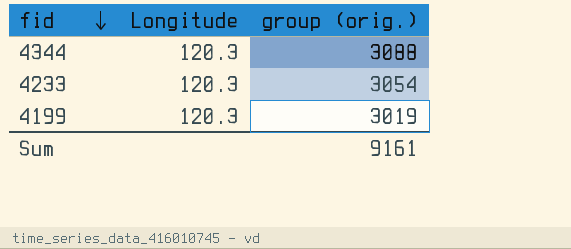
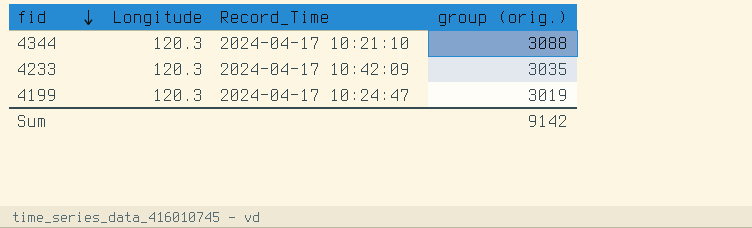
column Record_Time | position: none -> 3
4233 | group (orig.): 3054 -> 3035
Sum | group (orig.): 9161 -> 9142

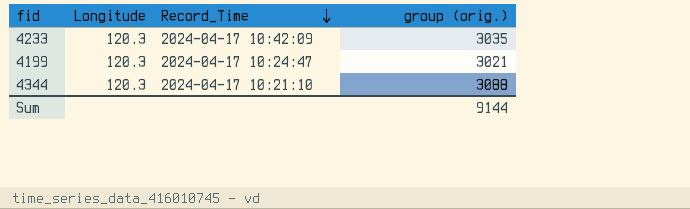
row order: fid descending -> Record_Time descending
4199 | group (orig.): 3019 -> 3021
Sum | group (orig.): 9142 -> 9144

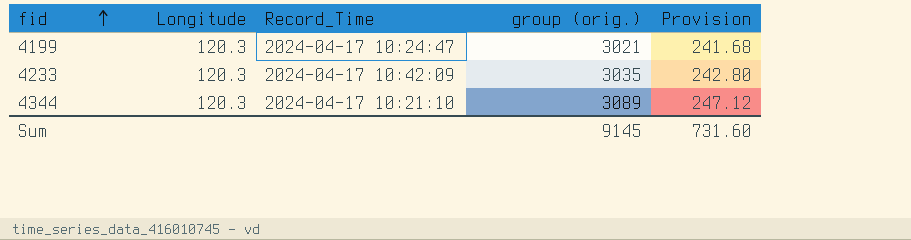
row order: Record_Time descending -> fid ascending
column Provision | formula: none -> [group (orig.)] * 0.08
4344 | group (orig.): 3088 -> 3089
Sum | group (orig.): 9144 -> 9145

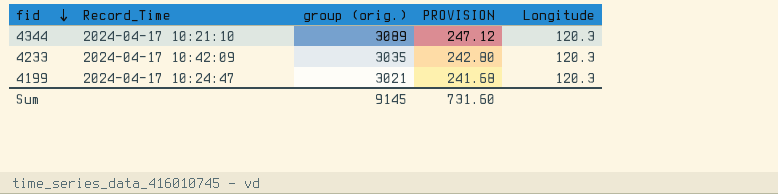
row order: fid ascending -> fid descending
column name: Provision -> PROVISION
column Longitude | position: 2 -> 5

